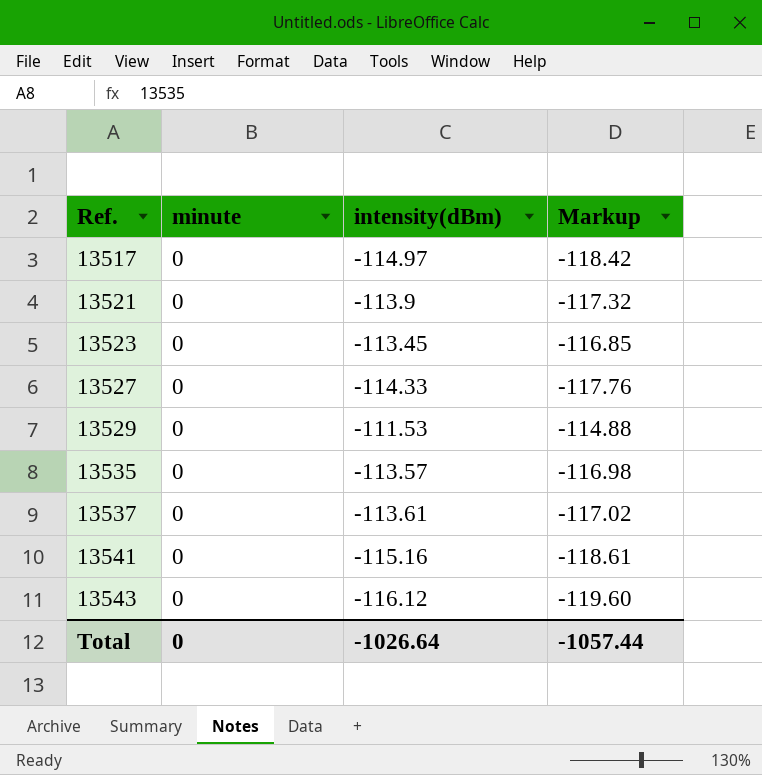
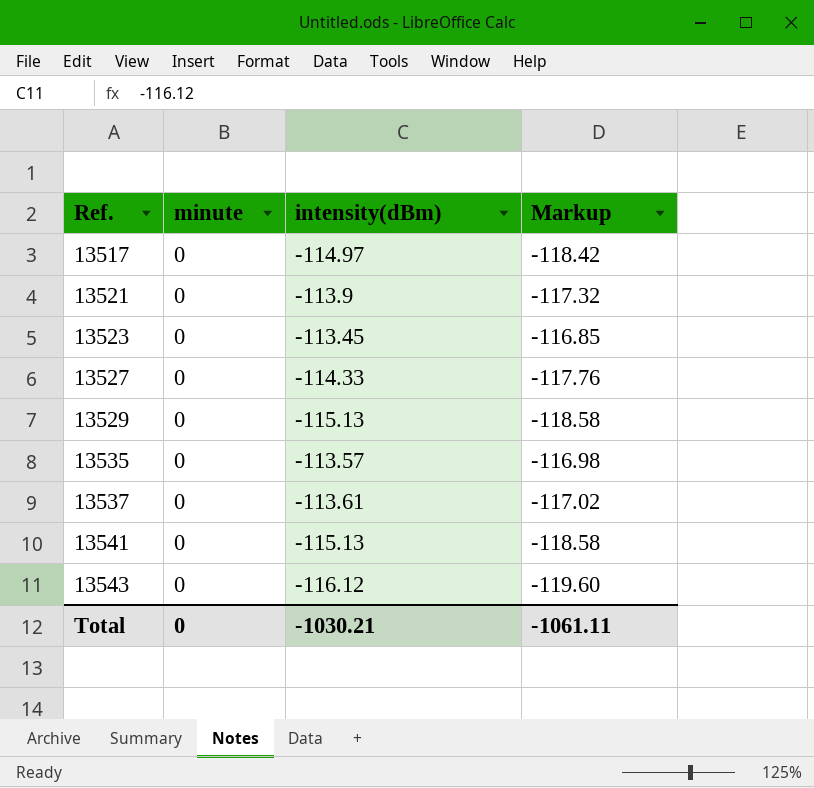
13529 | intensity(dBm): -111.53 -> -115.13
13529 | Markup: -114.88 -> -118.58
13541 | intensity(dBm): -115.16 -> -115.13
13541 | Markup: -118.61 -> -118.58
Total | intensity(dBm): -1026.64 -> -1030.21
Total | Markup: -1057.44 -> -1061.11

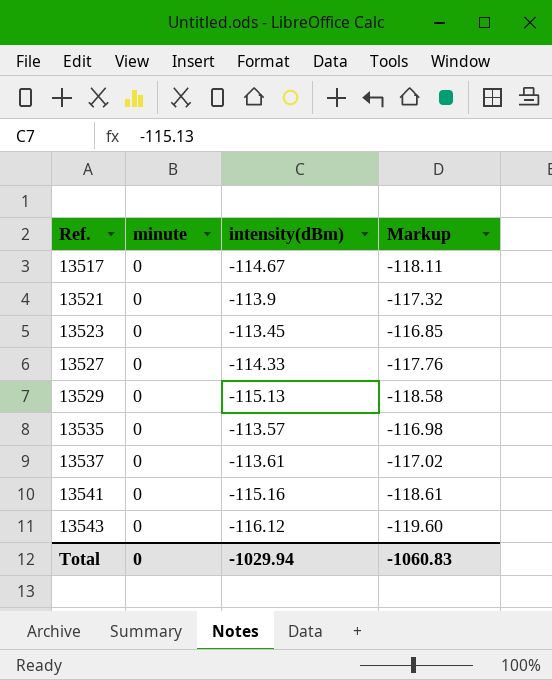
13517 | intensity(dBm): -114.97 -> -114.67
13517 | Markup: -118.42 -> -118.11
13541 | intensity(dBm): -115.13 -> -115.16
13541 | Markup: -118.58 -> -118.61
Total | intensity(dBm): -1030.21 -> -1029.94
Total | Markup: -1061.11 -> -1060.83

